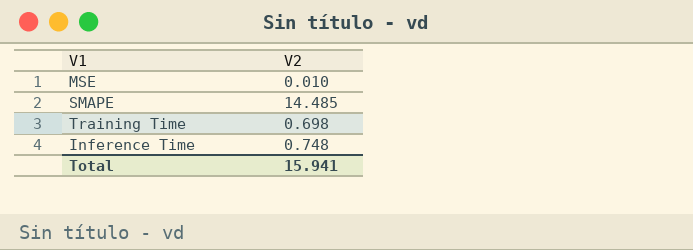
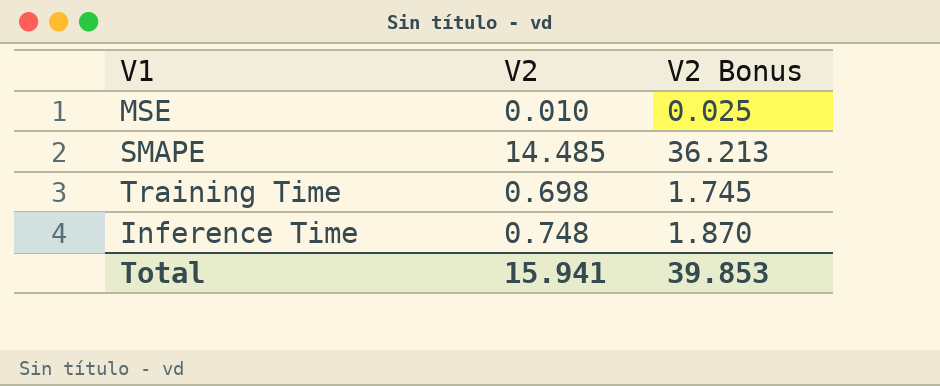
column V2 Bonus | formula: none -> [V2] * 2.5

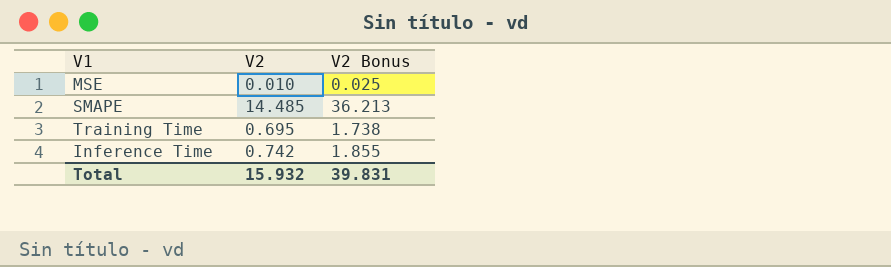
Training Time | V2: 0.698 -> 0.695
Training Time | V2 Bonus: 1.745 -> 1.738
Inference Time | V2: 0.748 -> 0.742
Inference Time | V2 Bonus: 1.870 -> 1.855
Total | V2: 15.941 -> 15.932
Total | V2 Bonus: 39.853 -> 39.831

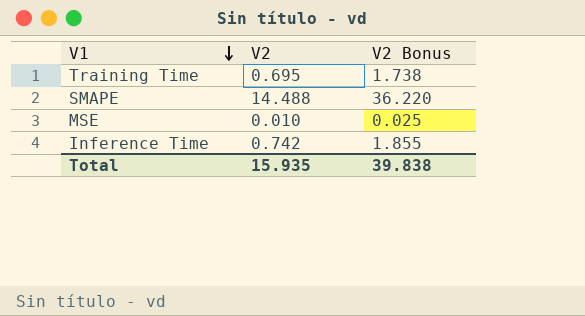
row order: none -> V1 descending
SMAPE | V2: 14.485 -> 14.488
SMAPE | V2 Bonus: 36.213 -> 36.220
Total | V2: 15.932 -> 15.935
Total | V2 Bonus: 39.831 -> 39.838

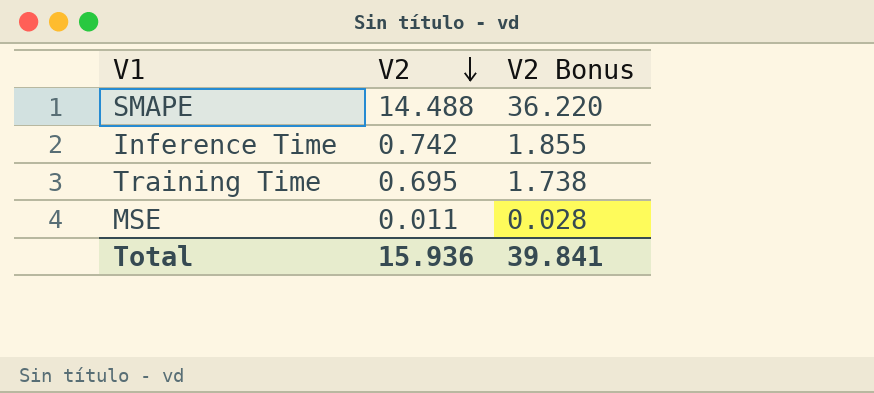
row order: V1 descending -> V2 descending
MSE | V2: 0.010 -> 0.011
MSE | V2 Bonus: 0.025 -> 0.028
Total | V2: 15.935 -> 15.936
Total | V2 Bonus: 39.838 -> 39.841

